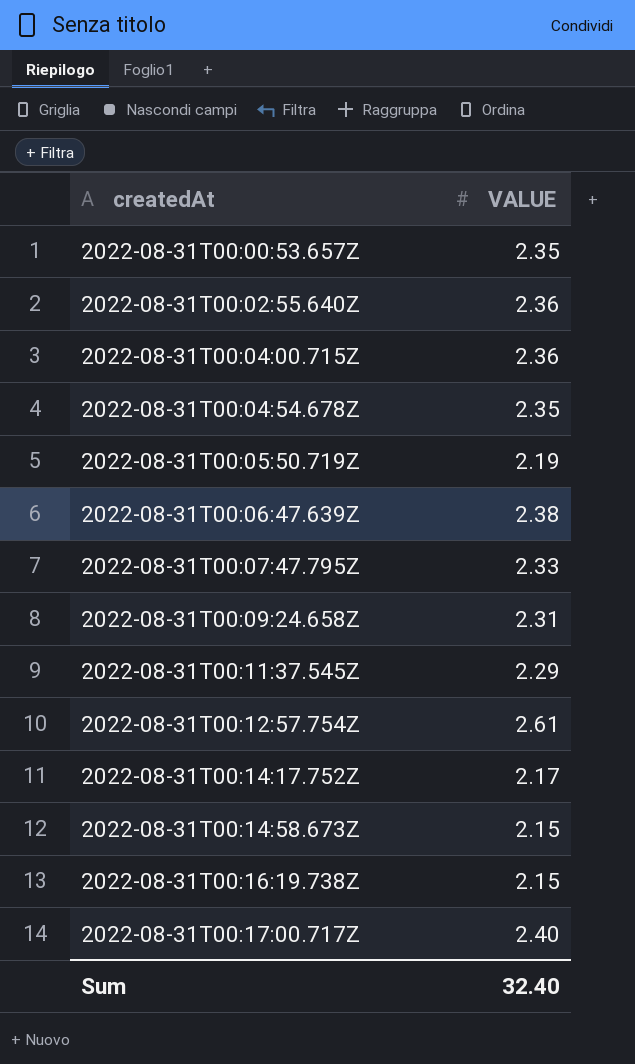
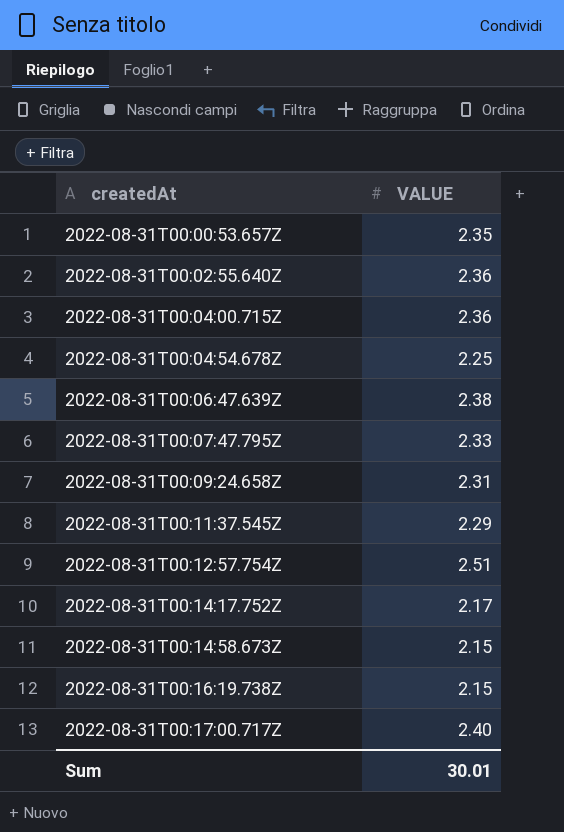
row 2022-08-31T00:05:50.719Z: 2.19 -> none
2022-08-31T00:04:54.678Z | VALUE: 2.35 -> 2.25
2022-08-31T00:12:57.754Z | VALUE: 2.61 -> 2.51
Sum | VALUE: 32.40 -> 30.01

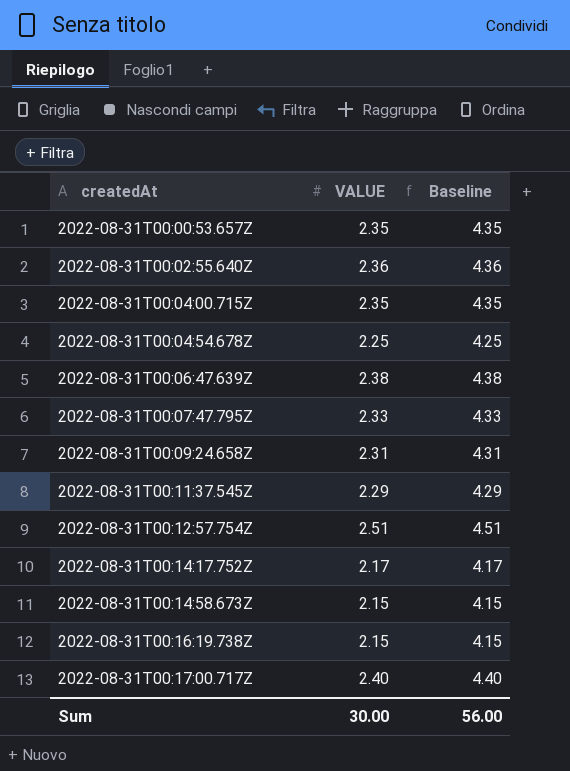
column Baseline | formula: none -> [VALUE] + 2
2022-08-31T00:04:00.715Z | VALUE: 2.36 -> 2.35
Sum | VALUE: 30.01 -> 30.00

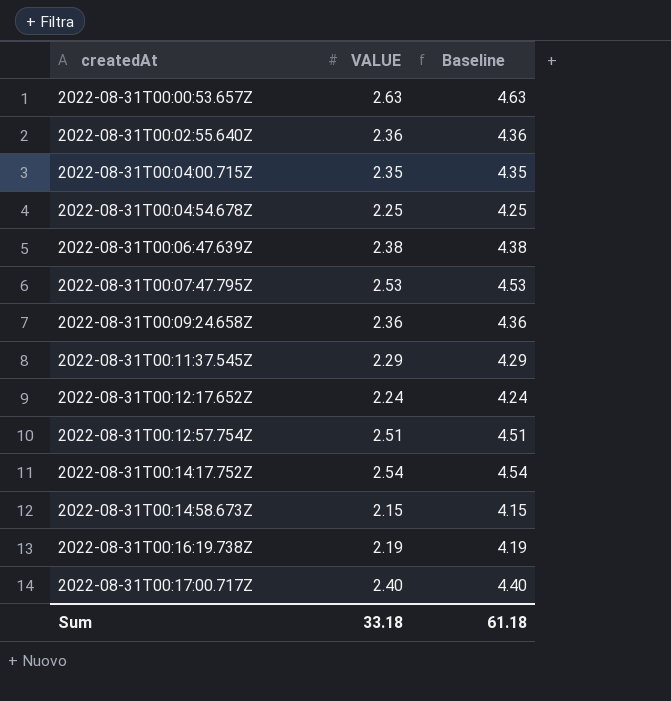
2022-08-31T00:00:53.657Z | VALUE: 2.35 -> 2.63
2022-08-31T00:00:53.657Z | Baseline: 4.35 -> 4.63
2022-08-31T00:07:47.795Z | VALUE: 2.33 -> 2.53
2022-08-31T00:07:47.795Z | Baseline: 4.33 -> 4.53
2022-08-31T00:09:24.658Z | VALUE: 2.31 -> 2.36
2022-08-31T00:09:24.658Z | Baseline: 4.31 -> 4.36
row 2022-08-31T00:12:17.652Z: none -> 2.24 | 4.24
2022-08-31T00:14:17.752Z | VALUE: 2.17 -> 2.54
2022-08-31T00:14:17.752Z | Baseline: 4.17 -> 4.54
2022-08-31T00:16:19.738Z | VALUE: 2.15 -> 2.19
2022-08-31T00:16:19.738Z | Baseline: 4.15 -> 4.19
Sum | VALUE: 30.00 -> 33.18
Sum | Baseline: 56.00 -> 61.18

